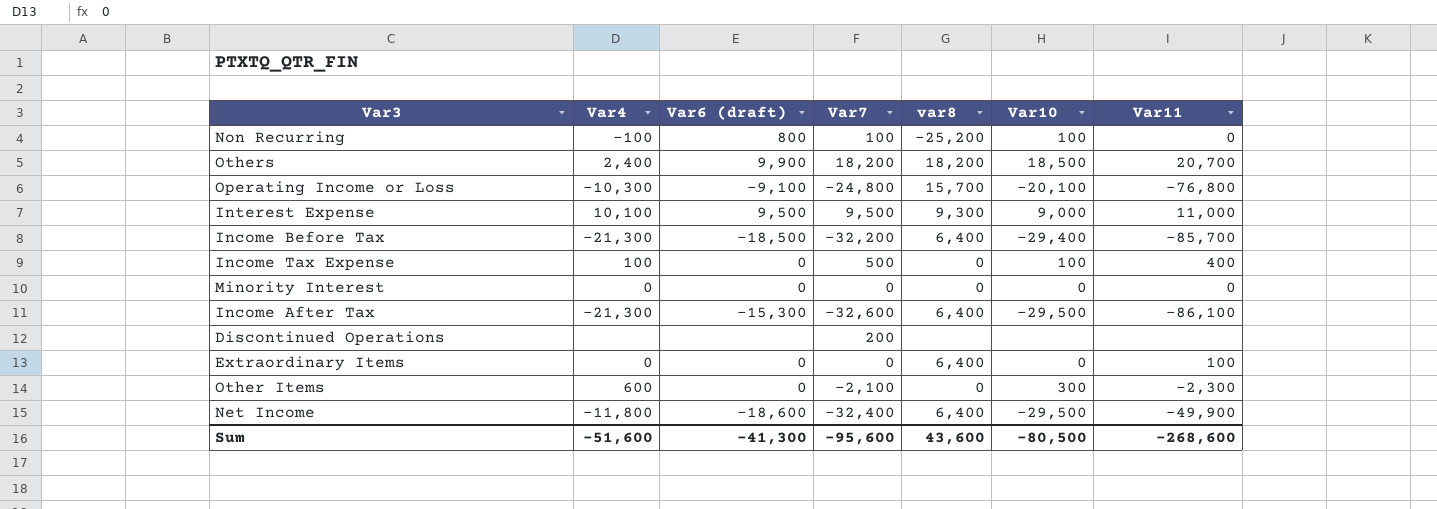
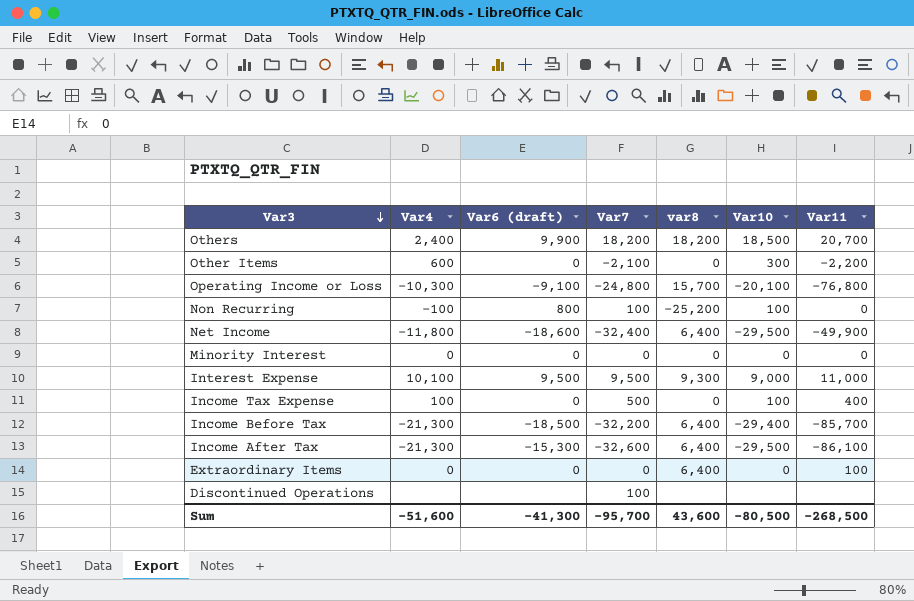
row order: none -> Var3 descending
Other Items | Var11: -2,300 -> -2,200
Discontinued Operations | Var7: 200 -> 100
Sum | Var7: -95,600 -> -95,700
Sum | Var11: -268,600 -> -268,500

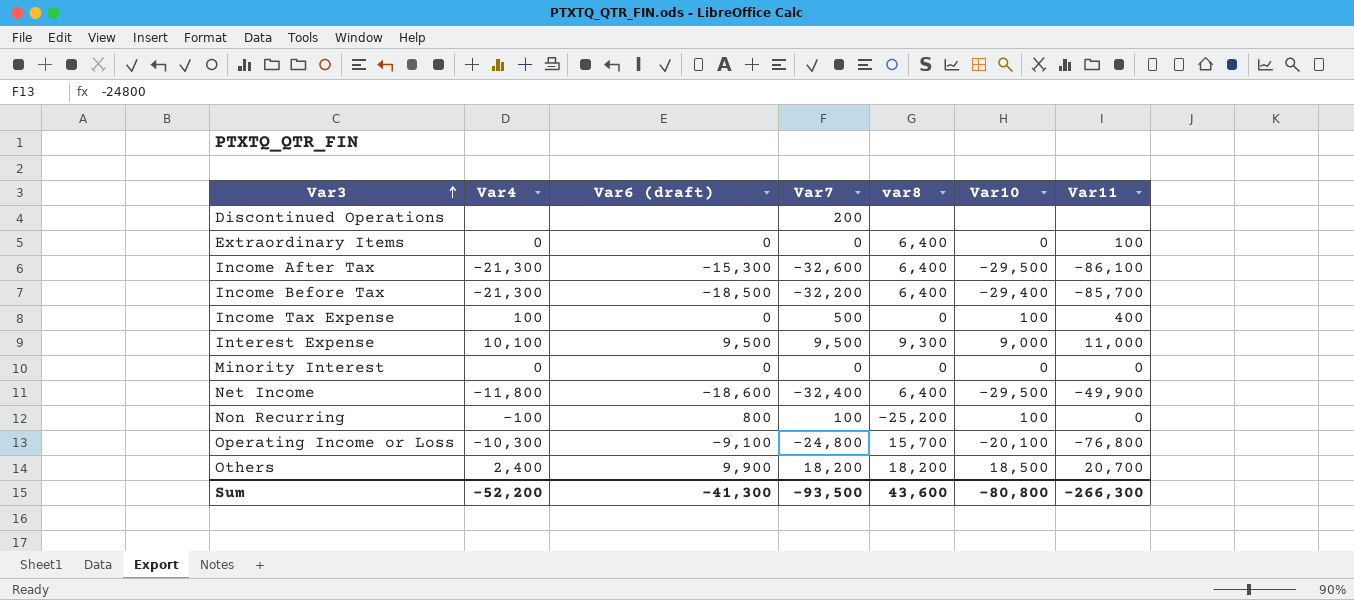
row order: Var3 descending -> Var3 ascending
row Other Items: 600 | 0 | -2,100 | 0 | 300 | -2,200 -> none
Discontinued Operations | Var7: 100 -> 200
Sum | Var4: -51,600 -> -52,200
Sum | Var7: -95,700 -> -93,500
Sum | Var10: -80,500 -> -80,800
Sum | Var11: -268,500 -> -266,300

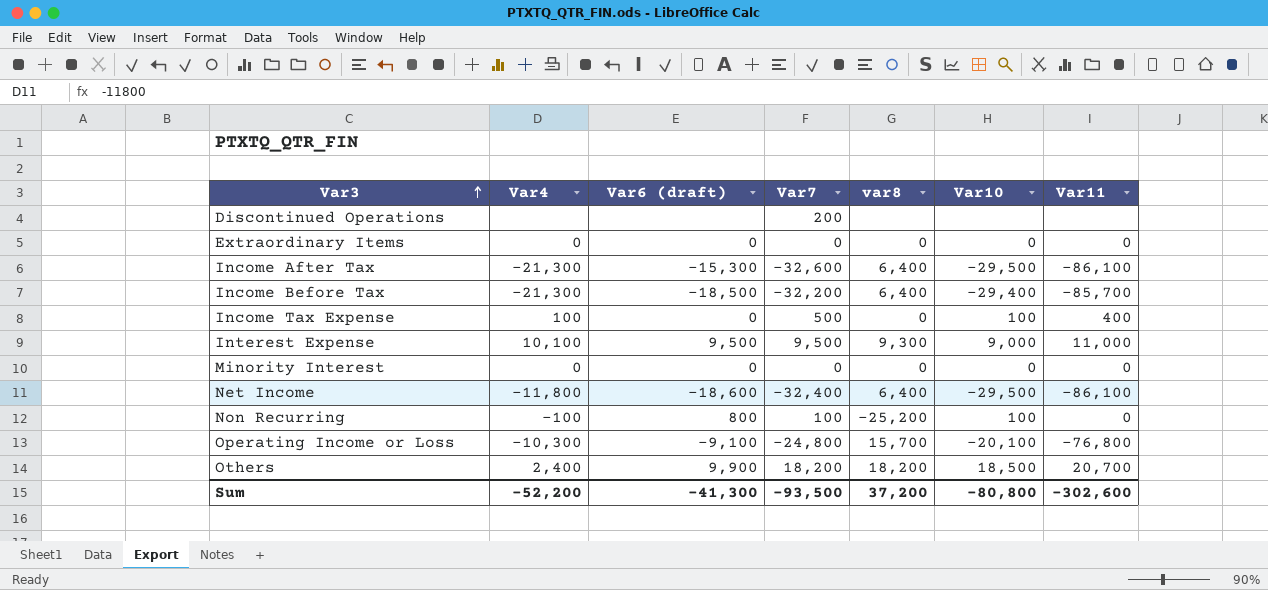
Extraordinary Items | var8: 6,400 -> 0
Extraordinary Items | Var11: 100 -> 0
Net Income | Var11: -49,900 -> -86,100
Sum | var8: 43,600 -> 37,200
Sum | Var11: -266,300 -> -302,600

